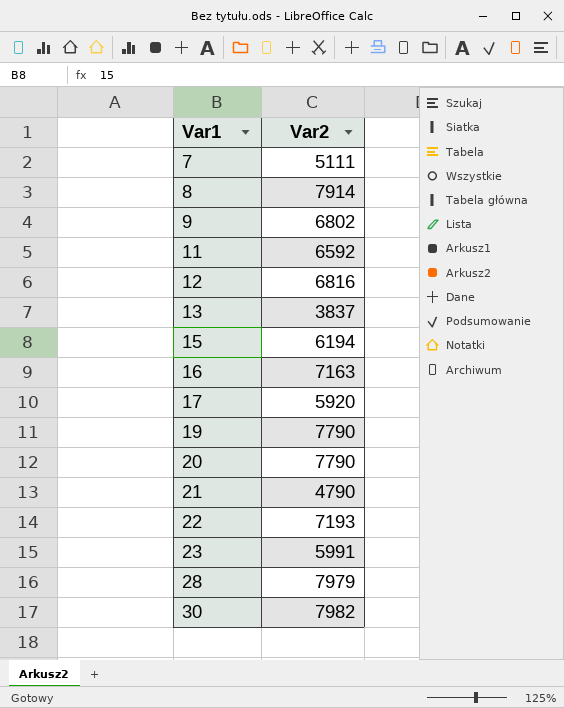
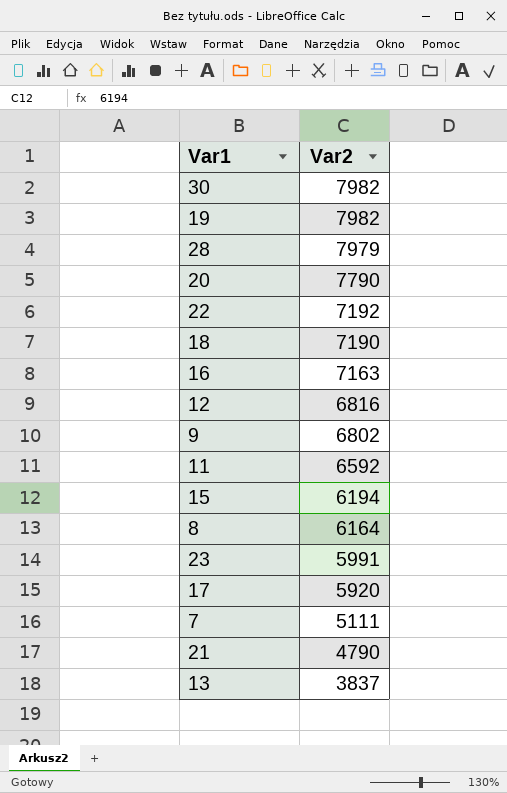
row order: Var1 ascending -> Var2 descending
19 | Var2: 7790 -> 7982
22 | Var2: 7193 -> 7192
row 18: none -> 7190
8 | Var2: 7914 -> 6164

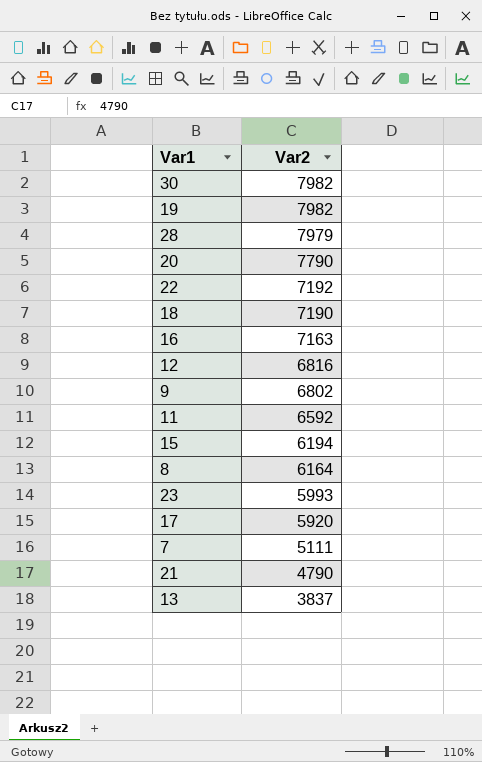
23 | Var2: 5991 -> 5993

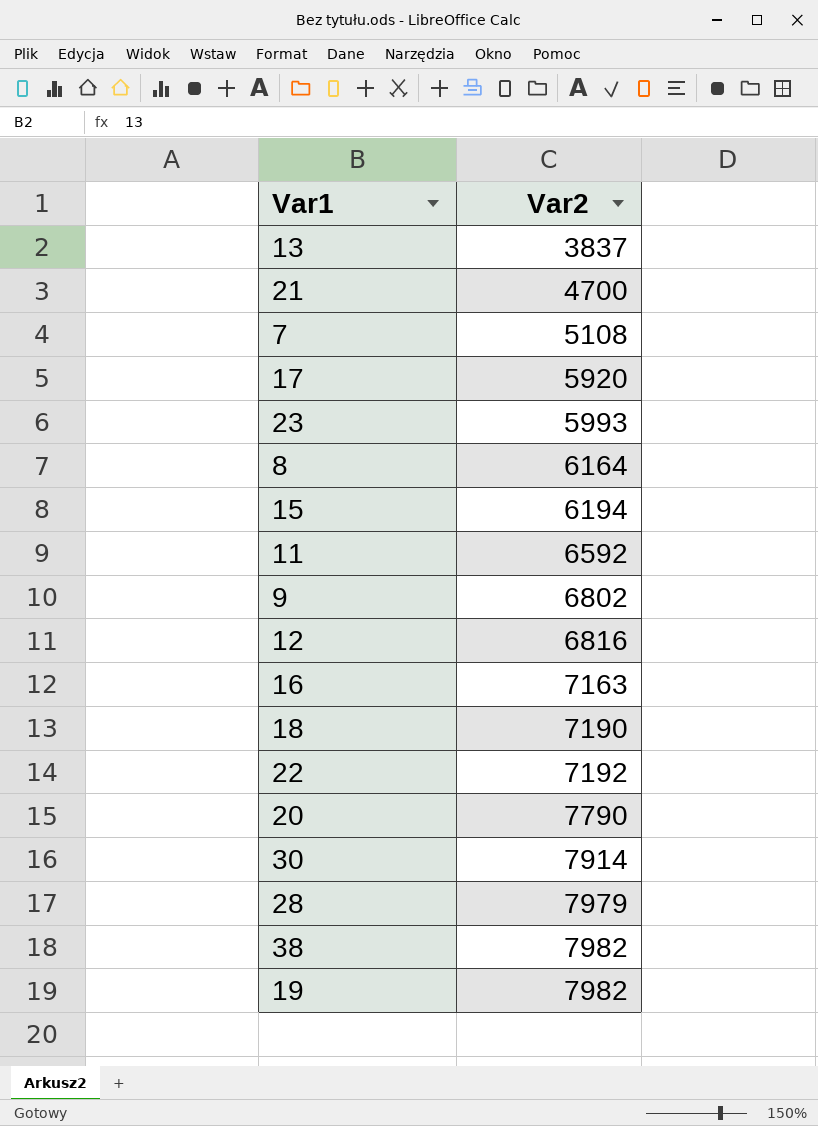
row order: Var2 descending -> Var2 ascending
21 | Var2: 4790 -> 4700
7 | Var2: 5111 -> 5108
30 | Var2: 7982 -> 7914
row 38: none -> 7982

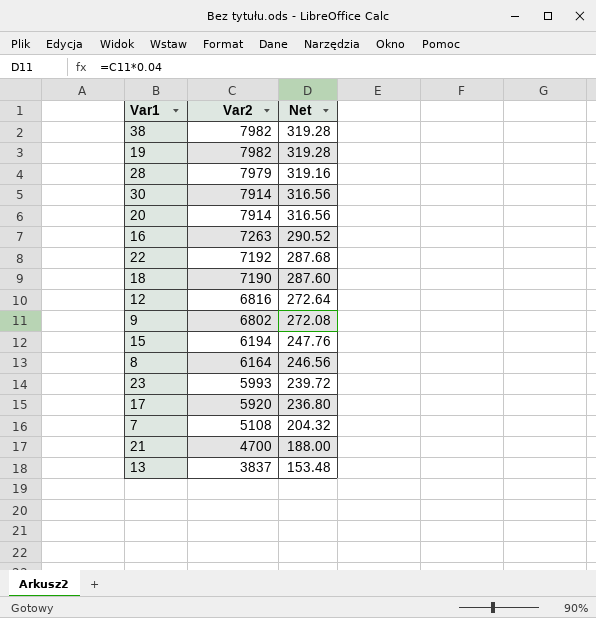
row order: Var2 ascending -> Var2 descending
column Net | formula: none -> [Var2] * 0.04
row 11: 6592 -> none
20 | Var2: 7790 -> 7914
16 | Var2: 7163 -> 7263

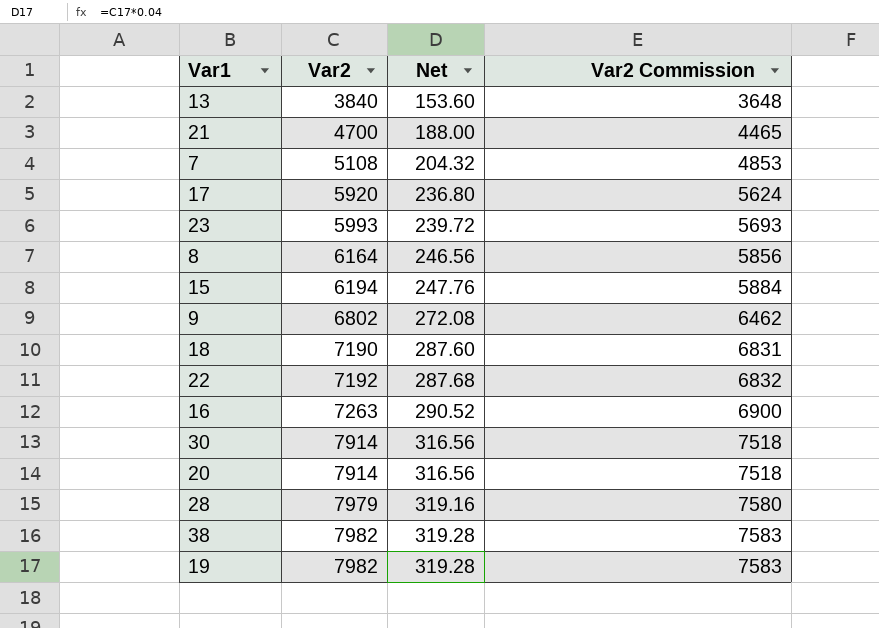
row order: Var2 descending -> Var2 ascending
column Var2 Commission | formula: none -> [Var2] * 0.95
row 12: 6816 | 272.64 -> none
13 | Var2: 3837 -> 3840
13 | Net: 153.48 -> 153.60

